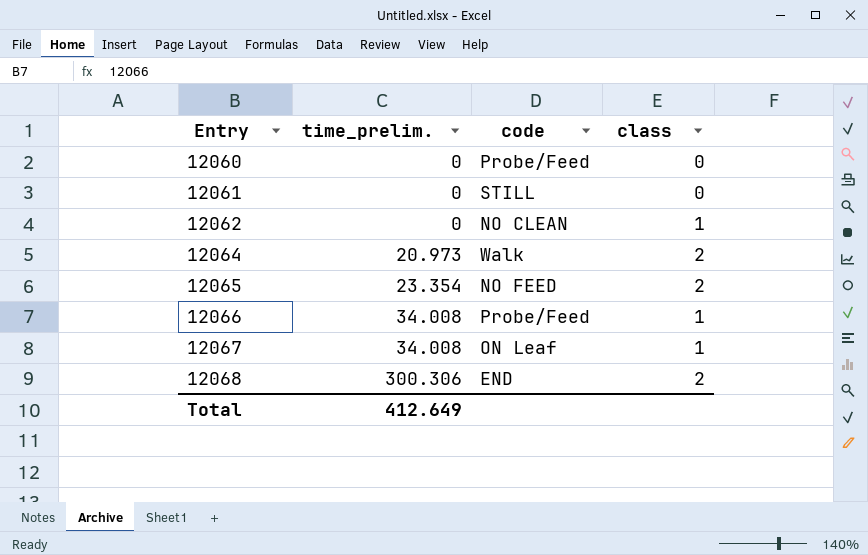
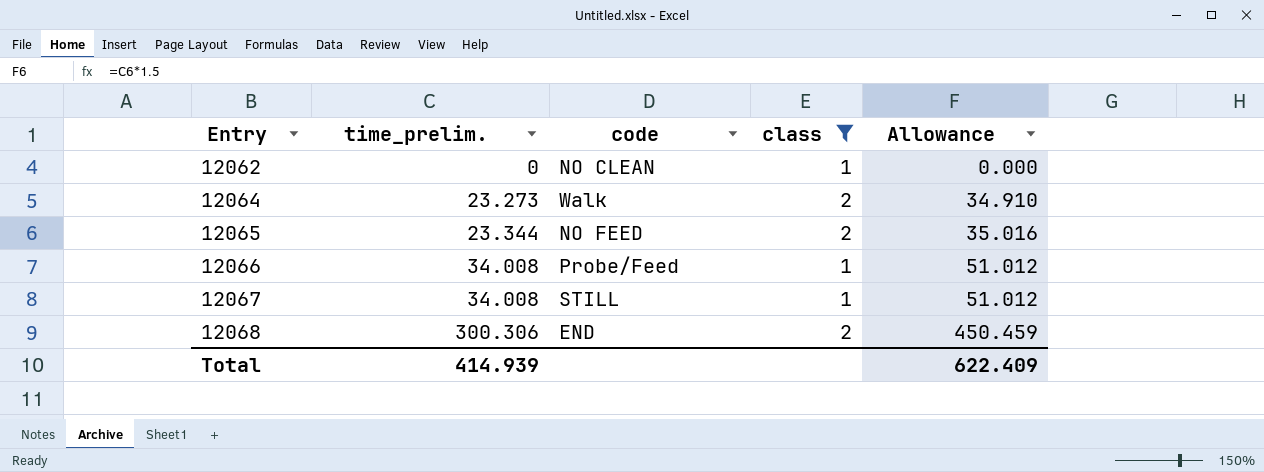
filter: none -> class != 0
column Allowance | formula: none -> [time_prelim.] * 1.5
12064 | time_prelim.: 20.973 -> 23.273
12065 | time_prelim.: 23.354 -> 23.344
12067 | code: ON Leaf -> STILL
Total | time_prelim.: 412.649 -> 414.939

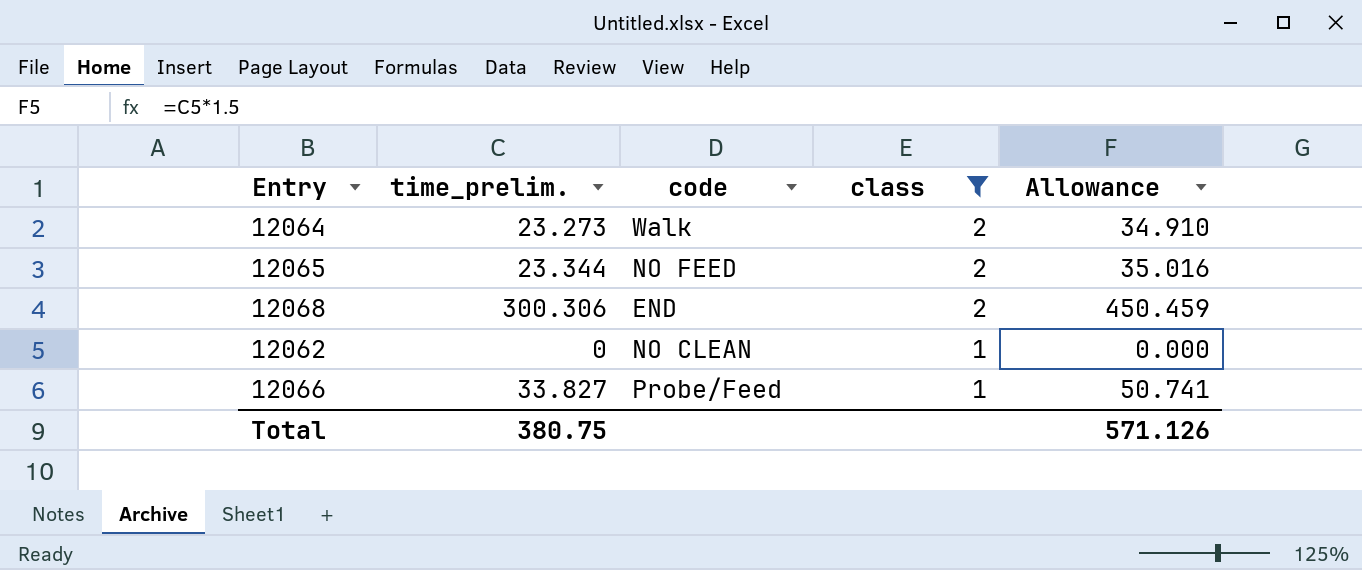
row order: Entry ascending -> class descending
row 12067: 34.008 | STILL | 1 | 51.012 -> none
12066 | time_prelim.: 34.008 -> 33.827
12066 | Allowance: 51.012 -> 50.741
Total | time_prelim.: 414.939 -> 380.75
Total | Allowance: 622.409 -> 571.126

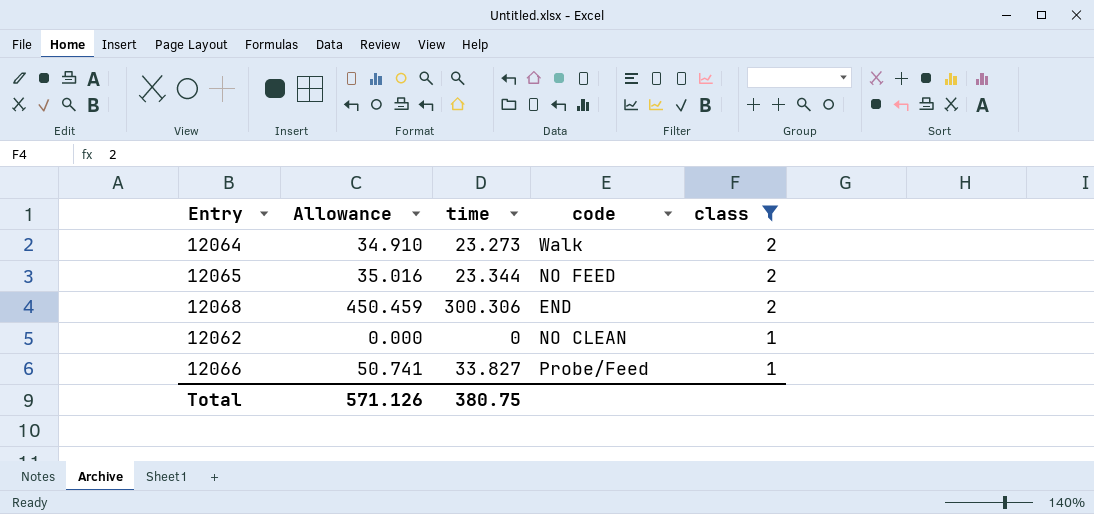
column Allowance | position: 5 -> 2
column name: time_prelim. -> time

